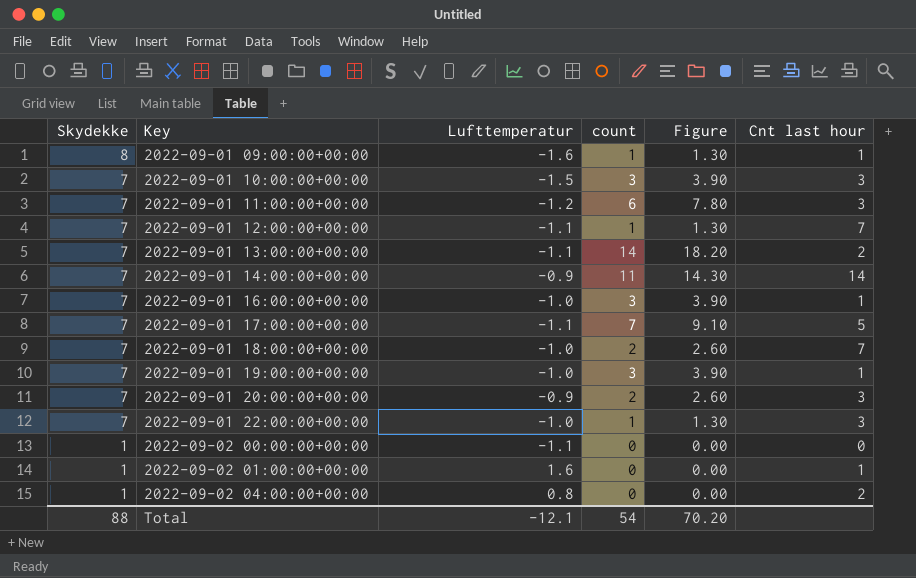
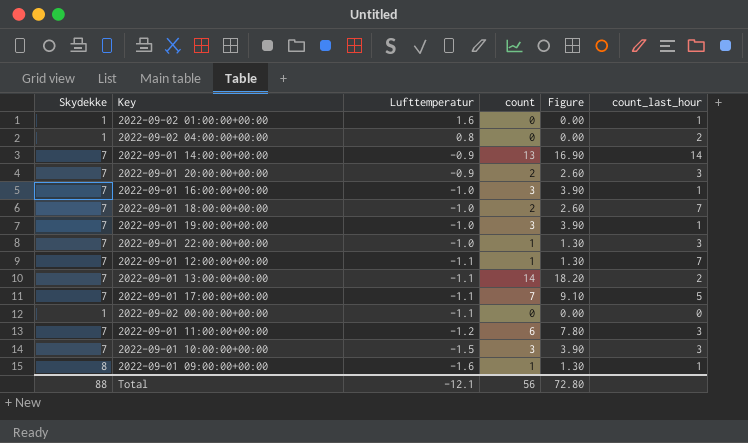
row order: Skydekke descending -> Lufttemperatur descending
column name: Cnt last hour -> count_last_hour
2022-09-01 14:00:00+00:00 | count: 11 -> 13
2022-09-01 14:00:00+00:00 | Figure: 14.30 -> 16.90
Total | count: 54 -> 56
Total | Figure: 70.20 -> 72.80

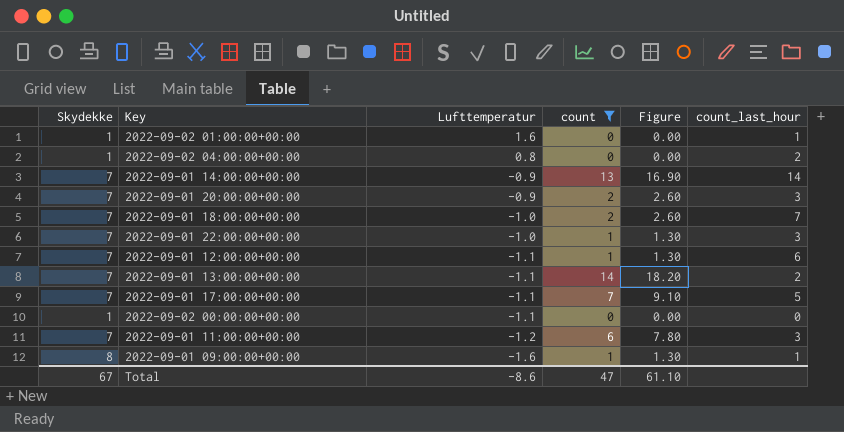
filter: none -> count != 3
2022-09-01 12:00:00+00:00 | count_last_hour: 7 -> 6
Total | Skydekke: 88 -> 67
Total | Lufttemperatur: -12.1 -> -8.6
Total | count: 56 -> 47
Total | Figure: 72.80 -> 61.10

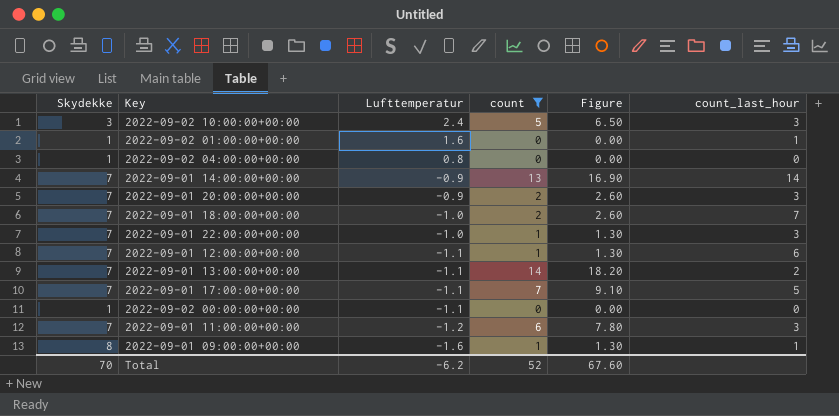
row 2022-09-02 10:00:00+00:00: none -> 3 | 2.4 | 5 | 6.50 | 3
2022-09-02 04:00:00+00:00 | count_last_hour: 2 -> 0
Total | Skydekke: 67 -> 70
Total | Lufttemperatur: -8.6 -> -6.2
Total | count: 47 -> 52
Total | Figure: 61.10 -> 67.60

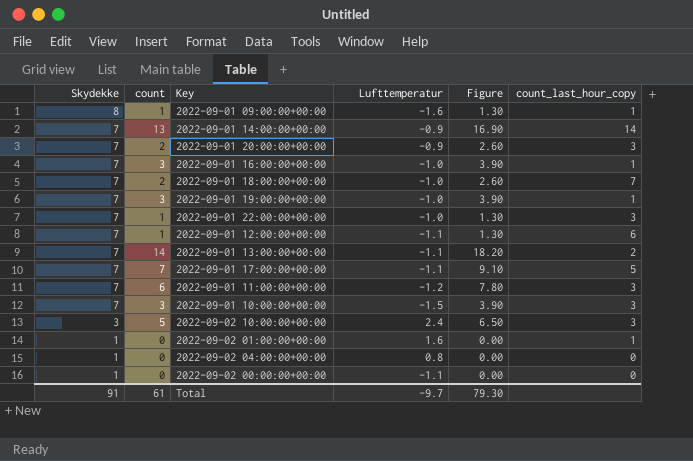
filter: count != 3 -> none
row order: Lufttemperatur descending -> Skydekke descending
column count | position: 4 -> 2
column name: count_last_hour -> count_last_hour_copy
Total | Skydekke: 70 -> 91
Total | count: 52 -> 61
Total | Lufttemperatur: -6.2 -> -9.7
Total | Figure: 67.60 -> 79.30

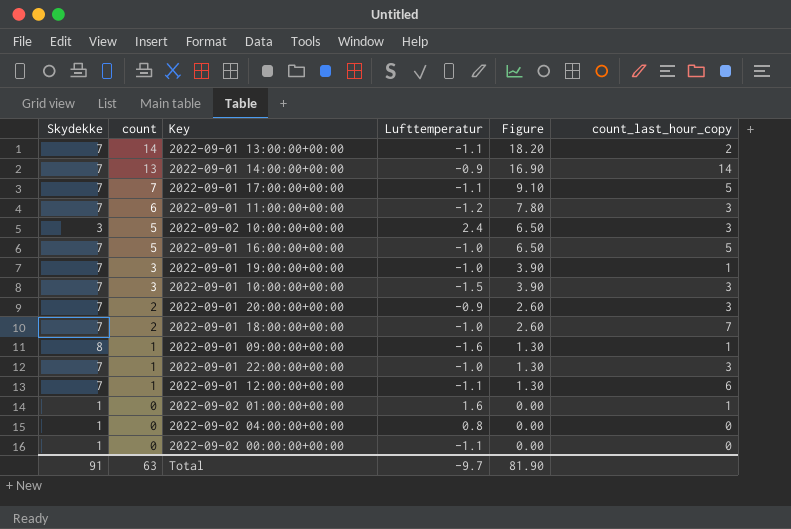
row order: Skydekke descending -> count descending
2022-09-01 16:00:00+00:00 | count: 3 -> 5
2022-09-01 16:00:00+00:00 | Figure: 3.90 -> 6.50
2022-09-01 16:00:00+00:00 | count_last_hour_copy: 1 -> 5
Total | count: 61 -> 63
Total | Figure: 79.30 -> 81.90

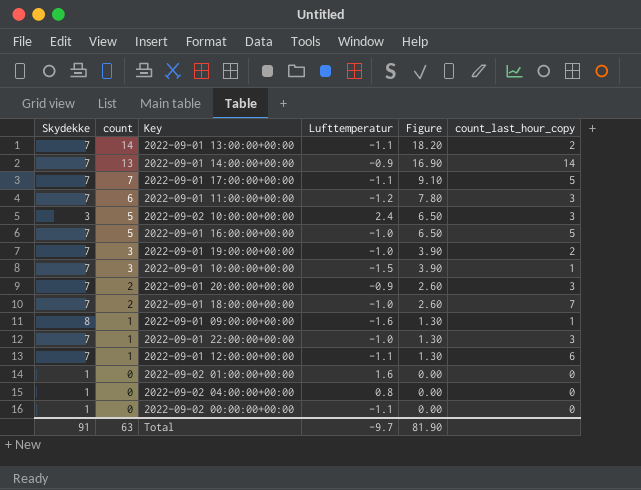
2022-09-01 19:00:00+00:00 | count_last_hour_copy: 1 -> 2
2022-09-01 10:00:00+00:00 | count_last_hour_copy: 3 -> 1
2022-09-02 01:00:00+00:00 | count_last_hour_copy: 1 -> 0

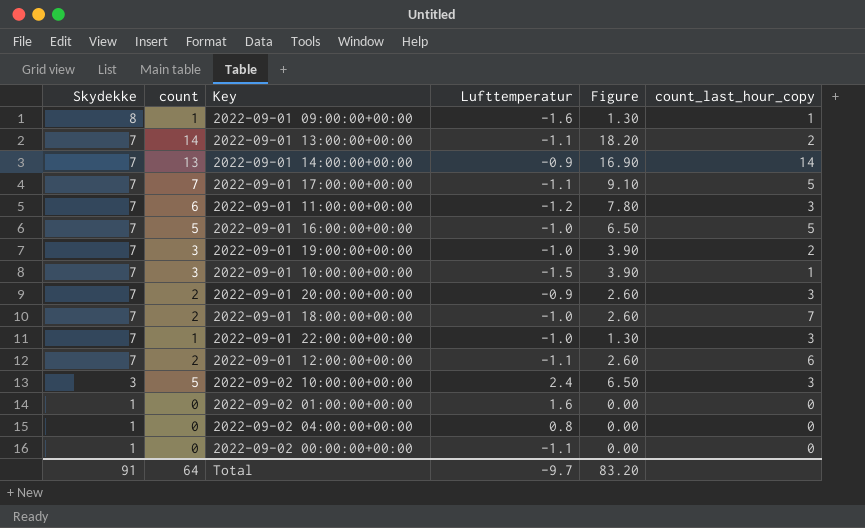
row order: count descending -> Skydekke descending
2022-09-01 12:00:00+00:00 | count: 1 -> 2
2022-09-01 12:00:00+00:00 | Figure: 1.30 -> 2.60
Total | count: 63 -> 64
Total | Figure: 81.90 -> 83.20

